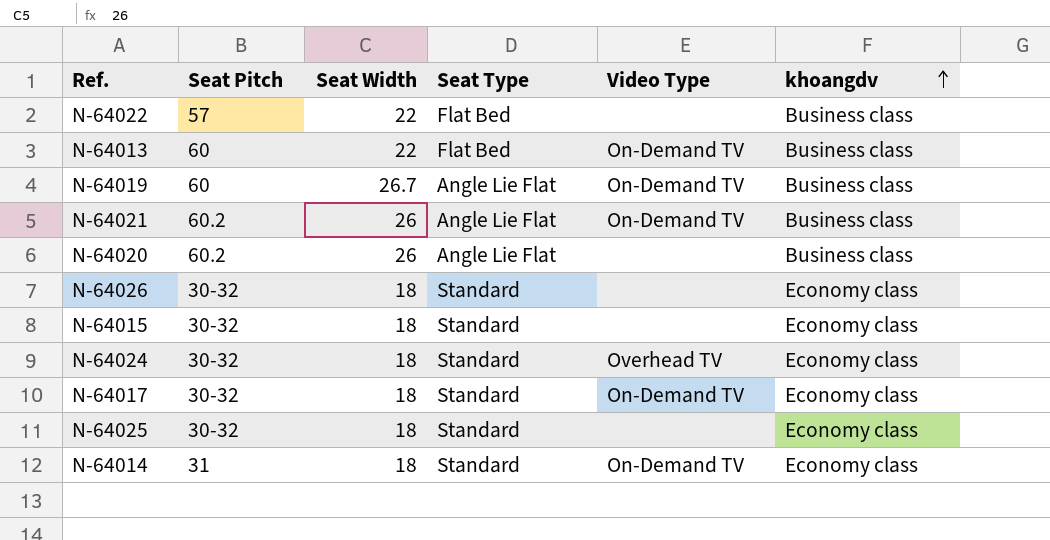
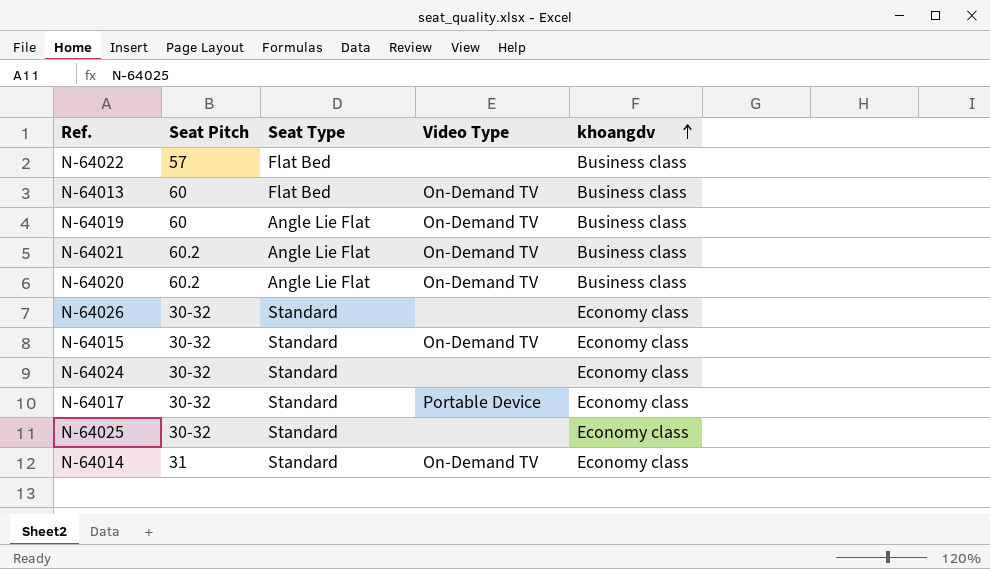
column Seat Width | position: 3 -> none
N-64020 | Video Type: none -> On-Demand TV
N-64015 | Video Type: none -> On-Demand TV
N-64024 | Video Type: Overhead TV -> none
N-64017 | Video Type: On-Demand TV -> Portable Device

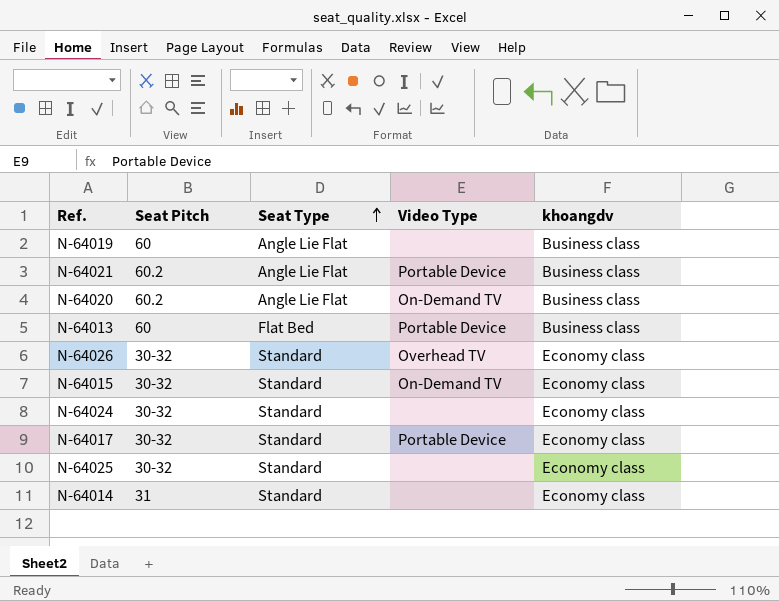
row order: khoangdv ascending -> Seat Type ascending
row N-64022: 57 | Flat Bed | none | Business class -> none
N-64019 | Video Type: On-Demand TV -> none
N-64021 | Video Type: On-Demand TV -> Portable Device
N-64013 | Video Type: On-Demand TV -> Portable Device
N-64026 | Video Type: none -> Overhead TV
N-64014 | Video Type: On-Demand TV -> none

